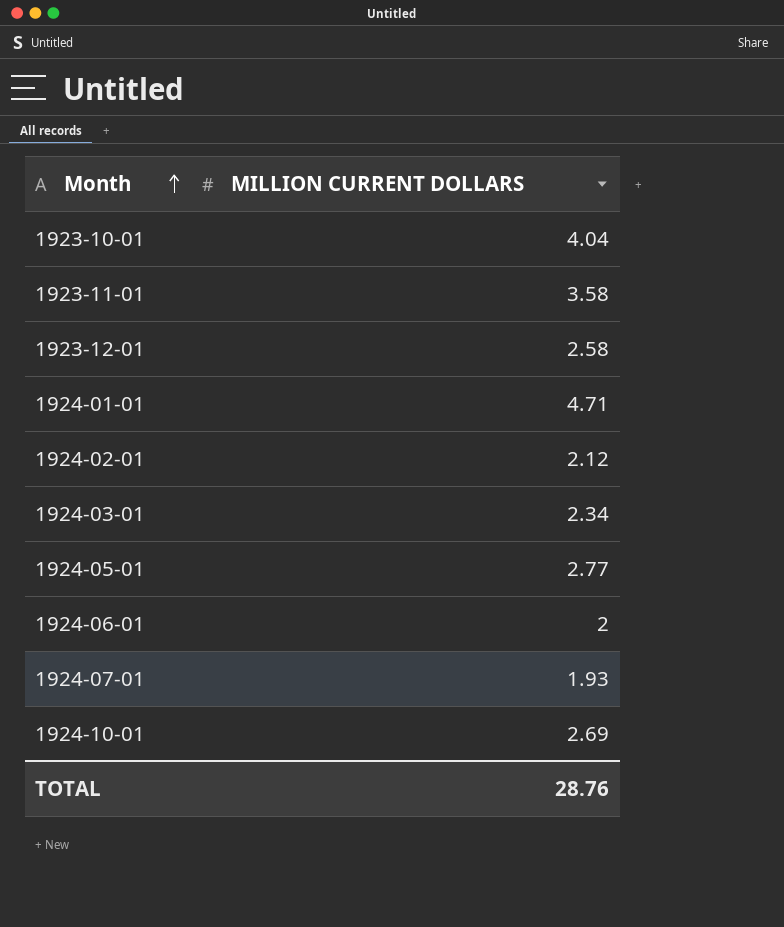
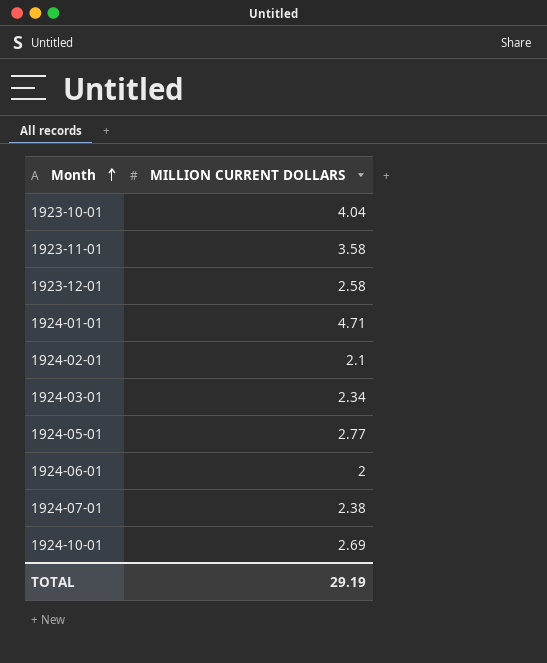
1924-02-01 | MILLION CURRENT DOLLARS: 2.12 -> 2.1
1924-07-01 | MILLION CURRENT DOLLARS: 1.93 -> 2.38
TOTAL | MILLION CURRENT DOLLARS: 28.76 -> 29.19

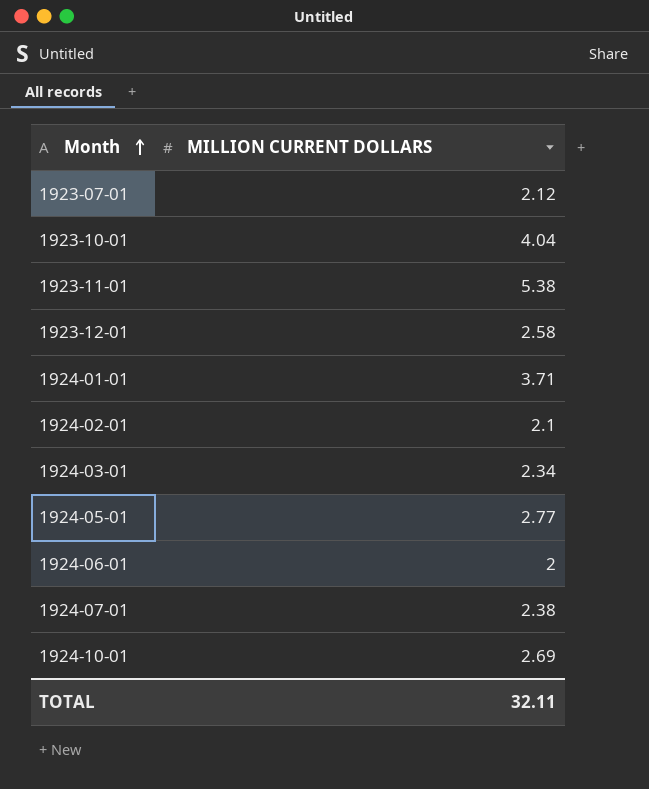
row 1923-07-01: none -> 2.12
1923-11-01 | MILLION CURRENT DOLLARS: 3.58 -> 5.38
1924-01-01 | MILLION CURRENT DOLLARS: 4.71 -> 3.71
TOTAL | MILLION CURRENT DOLLARS: 29.19 -> 32.11

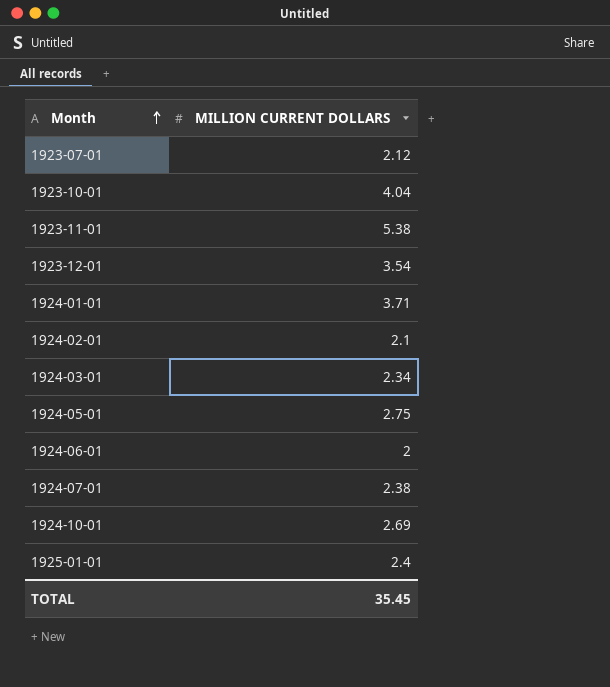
1923-12-01 | MILLION CURRENT DOLLARS: 2.58 -> 3.54
1924-05-01 | MILLION CURRENT DOLLARS: 2.77 -> 2.75
row 1925-01-01: none -> 2.4
TOTAL | MILLION CURRENT DOLLARS: 32.11 -> 35.45

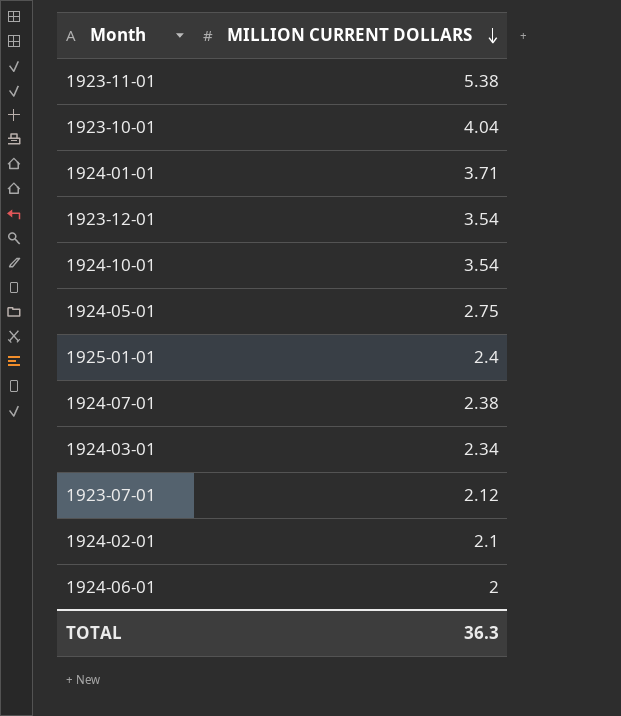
row order: Month ascending -> MILLION CURRENT DOLLARS descending
1924-10-01 | MILLION CURRENT DOLLARS: 2.69 -> 3.54
TOTAL | MILLION CURRENT DOLLARS: 35.45 -> 36.3

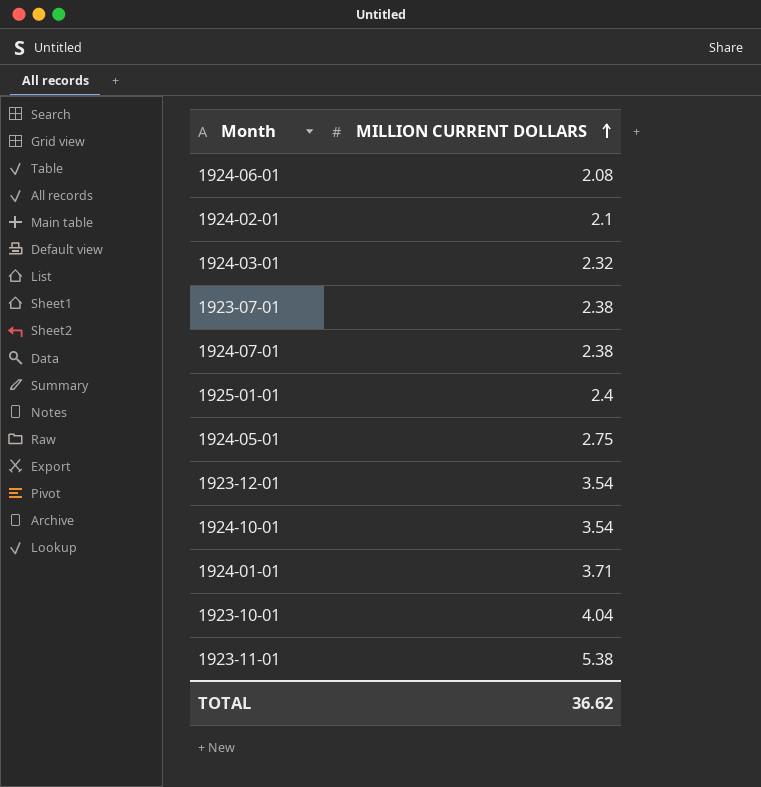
row order: MILLION CURRENT DOLLARS descending -> MILLION CURRENT DOLLARS ascending
1924-06-01 | MILLION CURRENT DOLLARS: 2 -> 2.08
1924-03-01 | MILLION CURRENT DOLLARS: 2.34 -> 2.32
1923-07-01 | MILLION CURRENT DOLLARS: 2.12 -> 2.38
TOTAL | MILLION CURRENT DOLLARS: 36.3 -> 36.62

